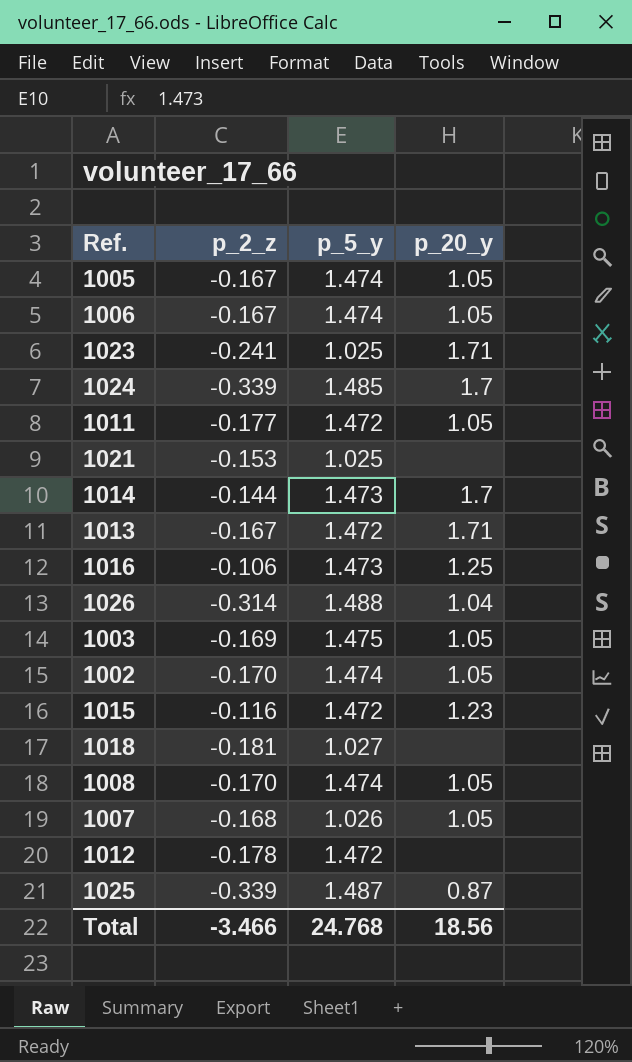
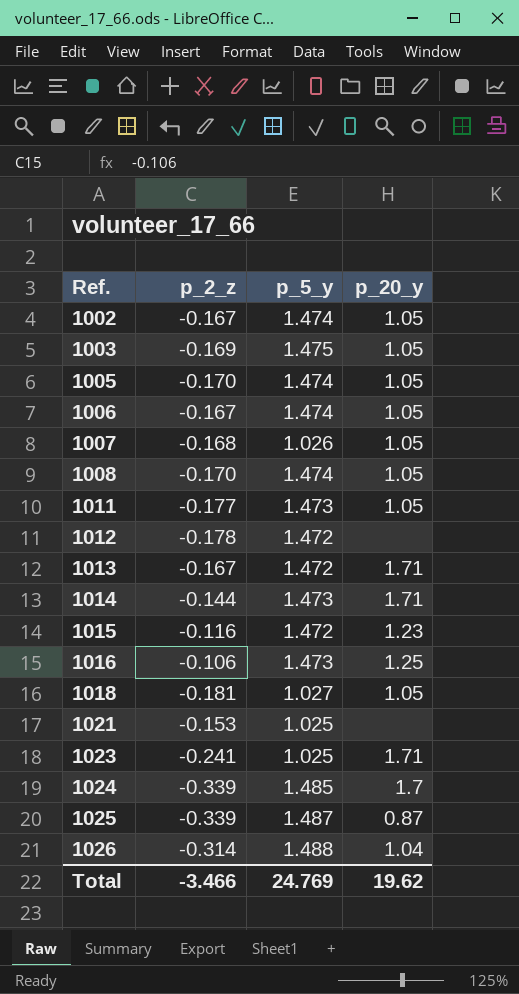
row order: none -> Ref. ascending
1002 | p_2_z: -0.170 -> -0.167
1005 | p_2_z: -0.167 -> -0.170
1011 | p_5_y: 1.472 -> 1.473
1014 | p_20_y: 1.7 -> 1.71
1018 | p_20_y: none -> 1.05
Total | p_5_y: 24.768 -> 24.769
Total | p_20_y: 18.56 -> 19.62

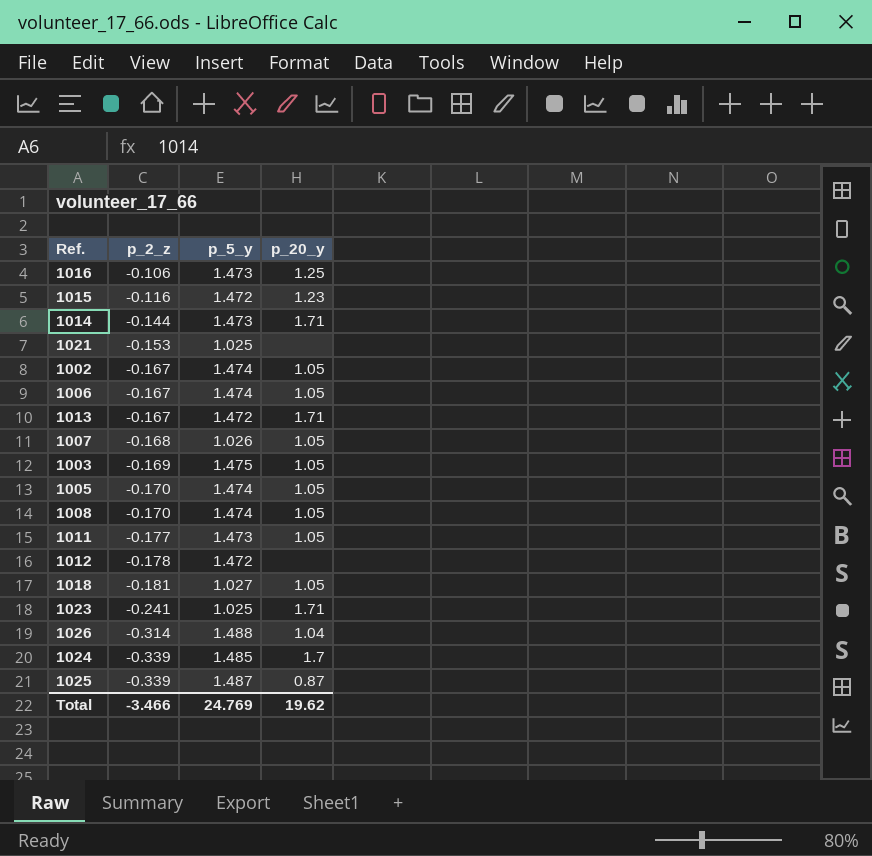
row order: Ref. ascending -> p_2_z descending

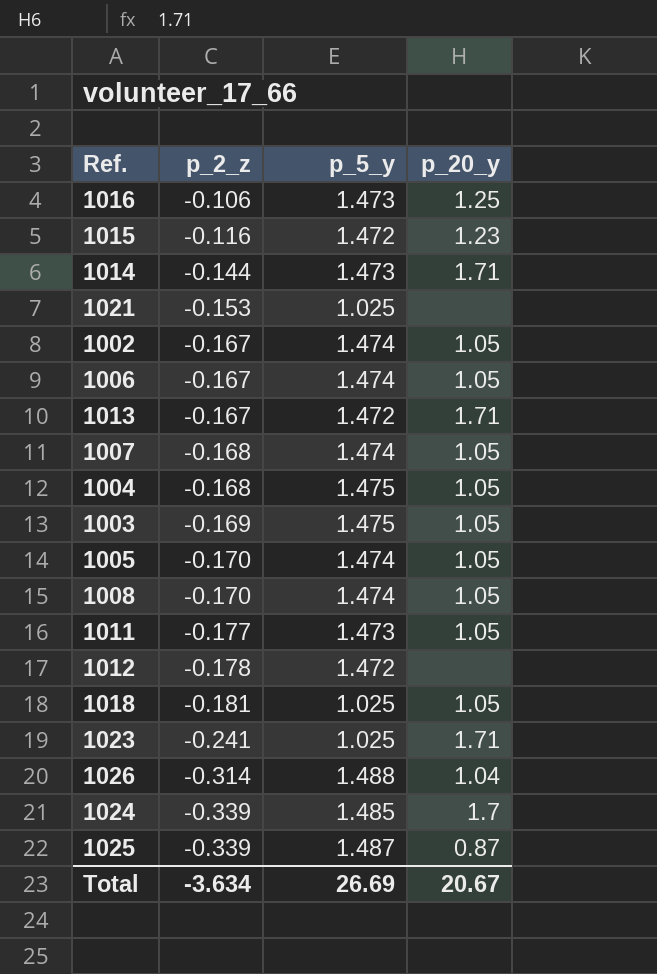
1007 | p_5_y: 1.026 -> 1.474
row 1004: none -> -0.168 | 1.475 | 1.05
1018 | p_5_y: 1.027 -> 1.025
Total | p_2_z: -3.466 -> -3.634
Total | p_5_y: 24.769 -> 26.69
Total | p_20_y: 19.62 -> 20.67

